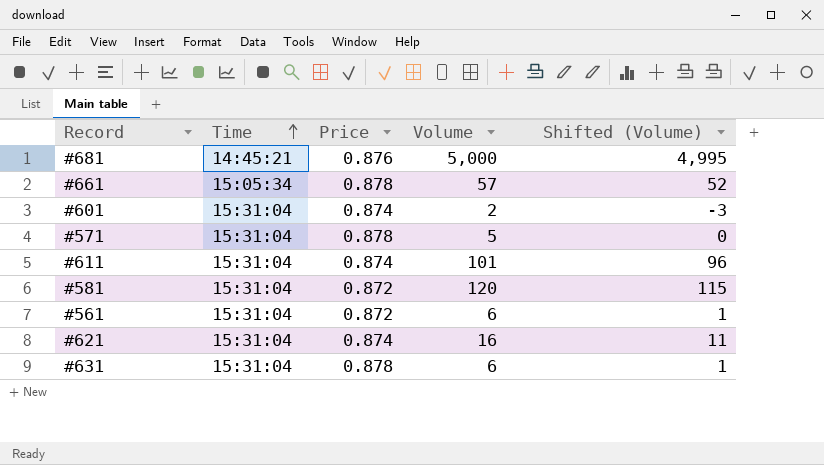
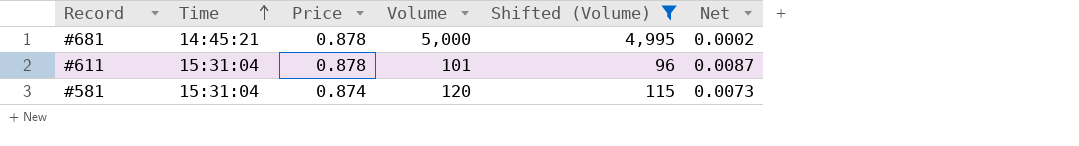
filter: none -> Shifted (Volume) >= 96
column Net | formula: none -> [Price] / [Volume]
#681 | Price: 0.876 -> 0.878
#611 | Price: 0.874 -> 0.878
#581 | Price: 0.872 -> 0.874

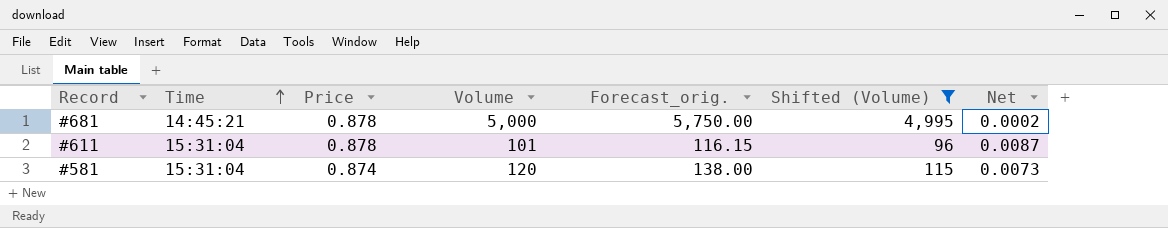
column Forecast_orig. | formula: none -> [Volume] * 1.15

